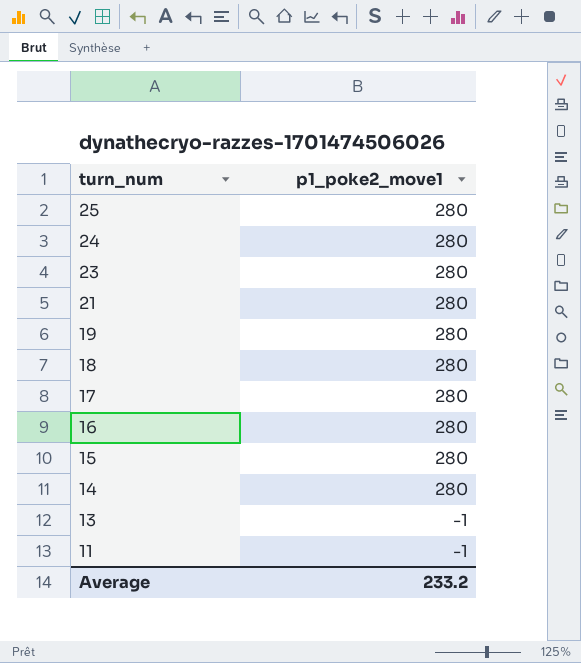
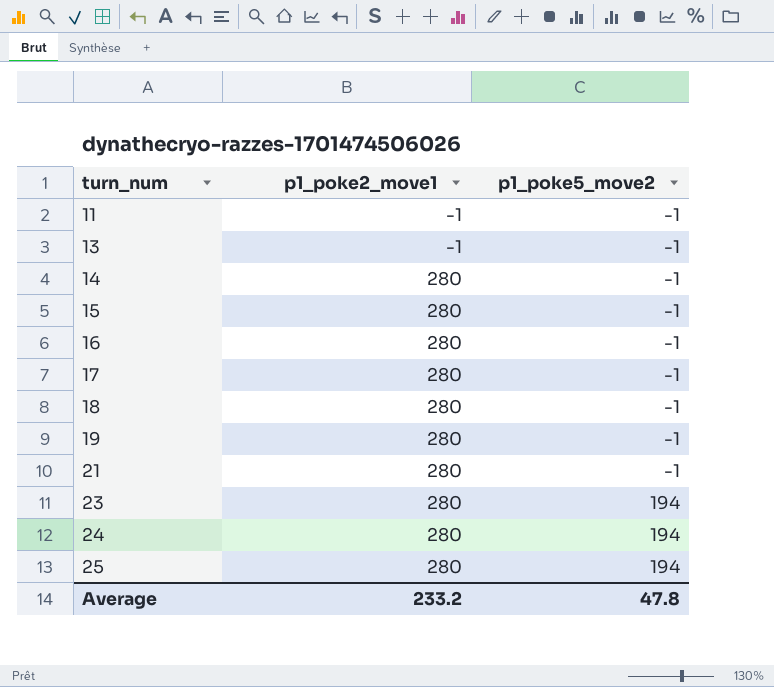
row order: turn_num descending -> turn_num ascending
column p1_poke5_move2 | position: none -> 3

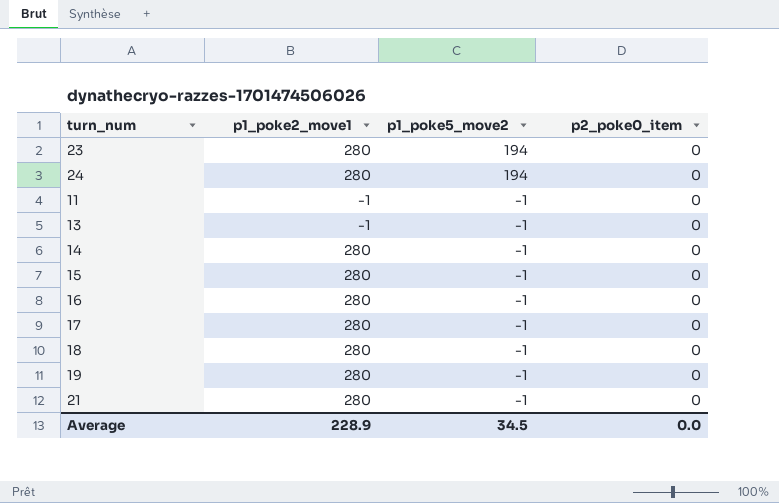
row order: turn_num ascending -> p1_poke5_move2 descending
column p2_poke0_item | position: none -> 4
row 25: 280 | 194 -> none
Average | p1_poke2_move1: 233.2 -> 228.9
Average | p1_poke5_move2: 47.8 -> 34.5

